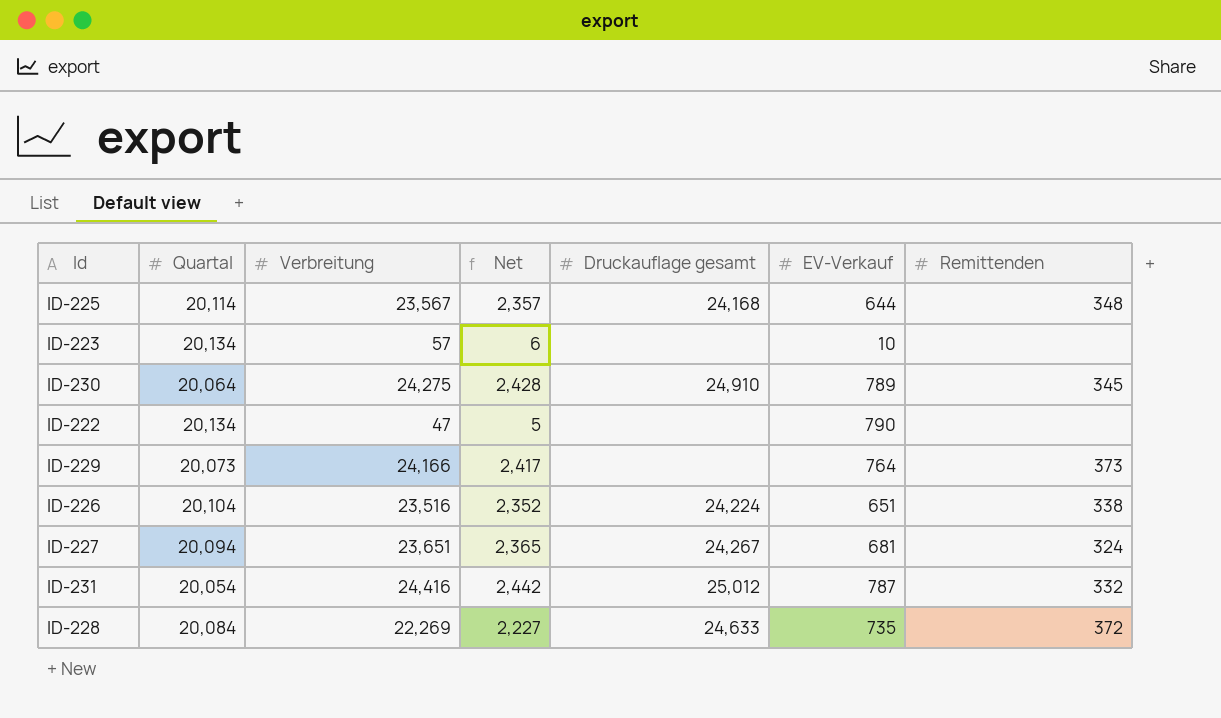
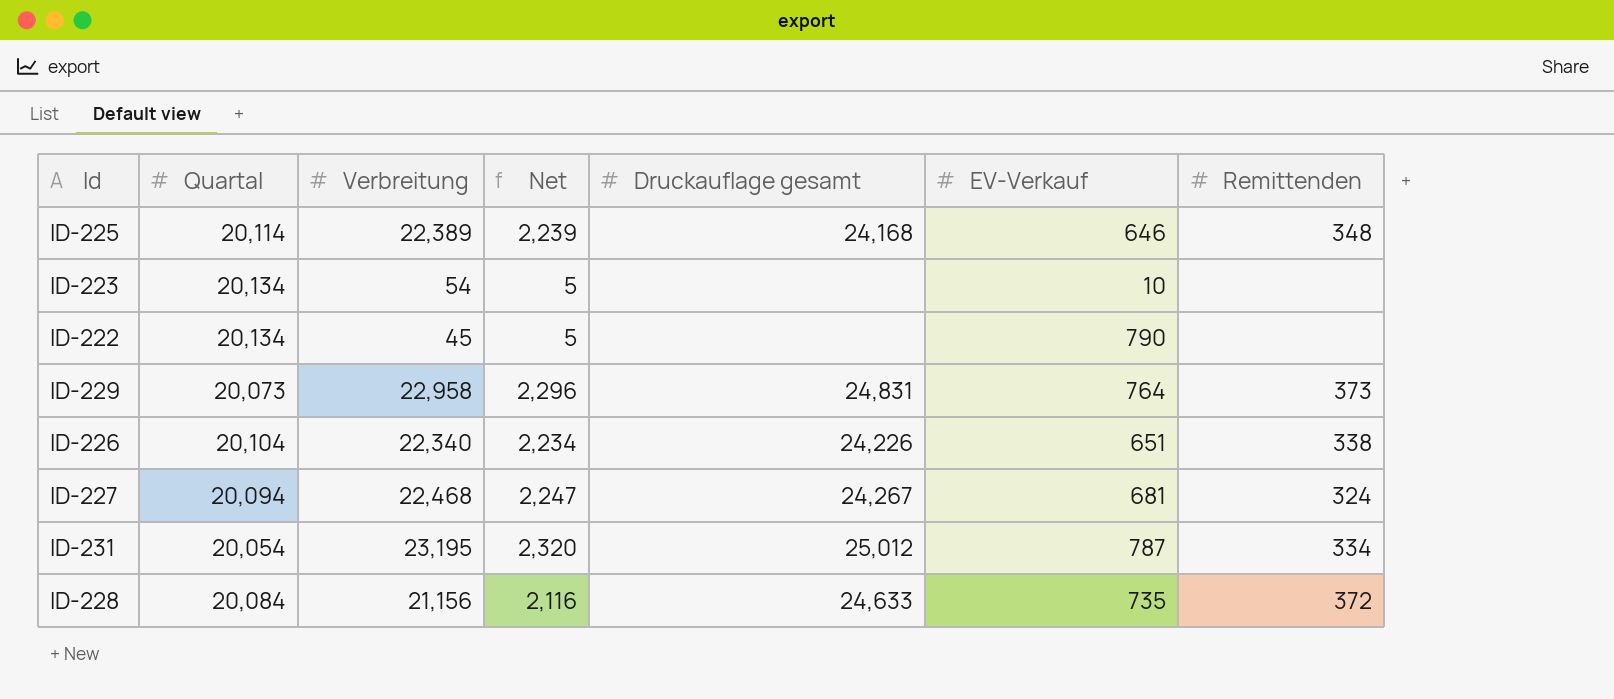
row ID-230: 20,064 | 24,275 | 2,428 | 24,910 | 789 | 345 -> none
ID-225 | Verbreitung: 23,567 -> 22,389
ID-225 | Net: 2,357 -> 2,239
ID-225 | EV-Verkauf: 644 -> 646
ID-223 | Verbreitung: 57 -> 54
ID-223 | Net: 6 -> 5
ID-222 | Verbreitung: 47 -> 45
ID-229 | Verbreitung: 24,166 -> 22,958
ID-229 | Net: 2,417 -> 2,296
ID-229 | Druckauflage gesamt: none -> 24,831
ID-226 | Verbreitung: 23,516 -> 22,340
ID-226 | Net: 2,352 -> 2,234
ID-226 | Druckauflage gesamt: 24,224 -> 24,226
ID-227 | Verbreitung: 23,651 -> 22,468
ID-227 | Net: 2,365 -> 2,247
ID-231 | Verbreitung: 24,416 -> 23,195
ID-231 | Net: 2,442 -> 2,320
ID-231 | Remittenden: 332 -> 334
ID-228 | Verbreitung: 22,269 -> 21,156
ID-228 | Net: 2,227 -> 2,116

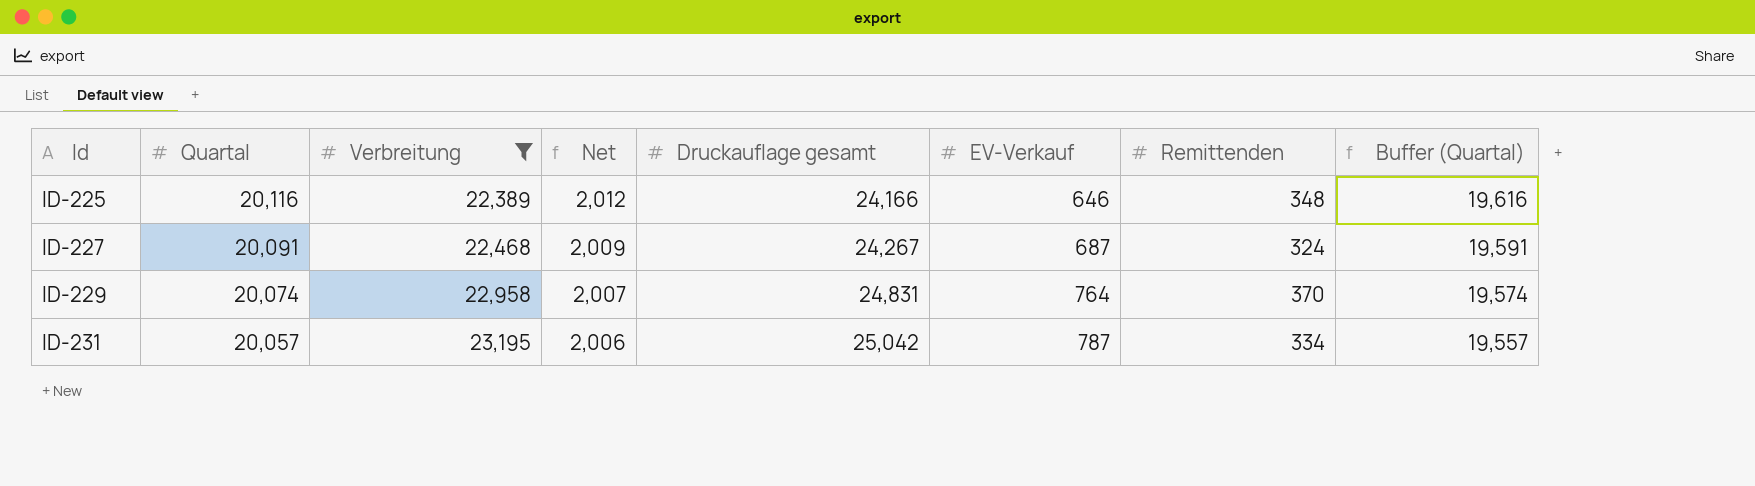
filter: none -> Verbreitung >= 22,389
row order: none -> Id ascending
column Net | formula: [Verbreitung] * 0.1 -> [Quartal] * 0.1
column Buffer (Quartal) | formula: none -> [Quartal] - 500
ID-225 | Quartal: 20,114 -> 20,116
ID-225 | Druckauflage gesamt: 24,168 -> 24,166
ID-227 | Quartal: 20,094 -> 20,091
ID-227 | EV-Verkauf: 681 -> 687
ID-229 | Quartal: 20,073 -> 20,074
ID-229 | Remittenden: 373 -> 370
ID-231 | Quartal: 20,054 -> 20,057
ID-231 | Druckauflage gesamt: 25,012 -> 25,042

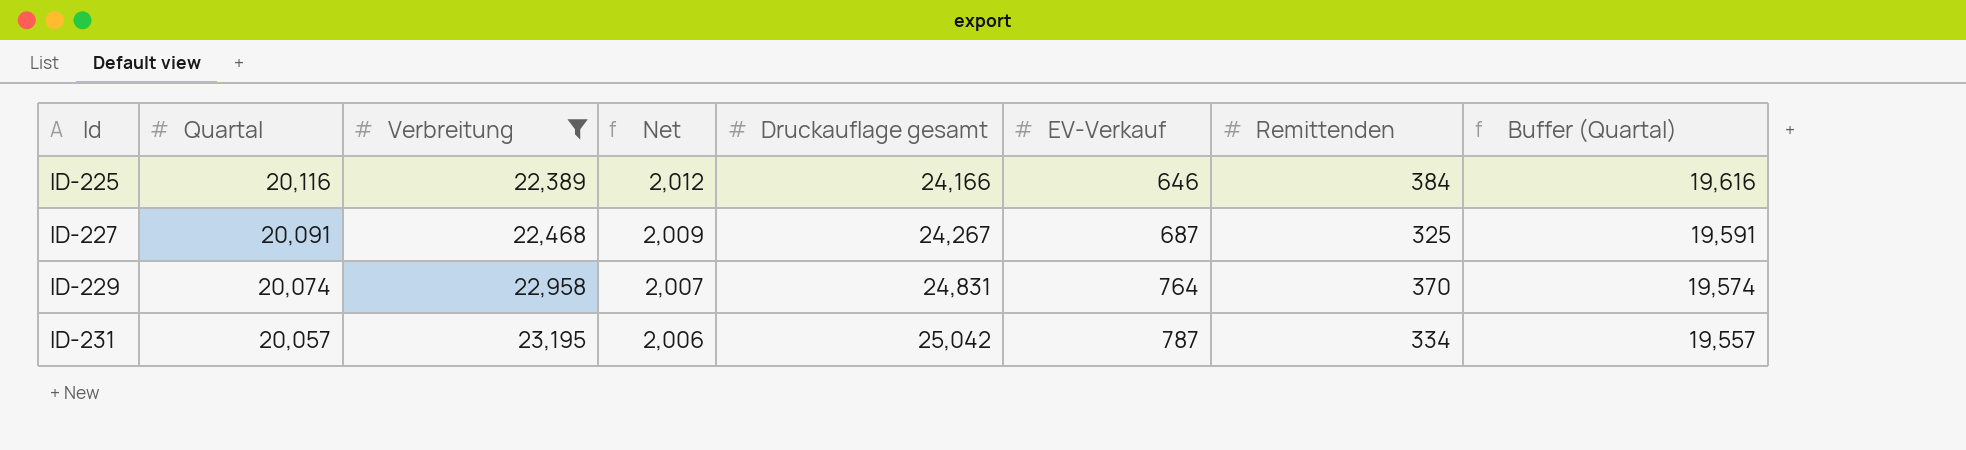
ID-225 | Remittenden: 348 -> 384
ID-227 | Remittenden: 324 -> 325

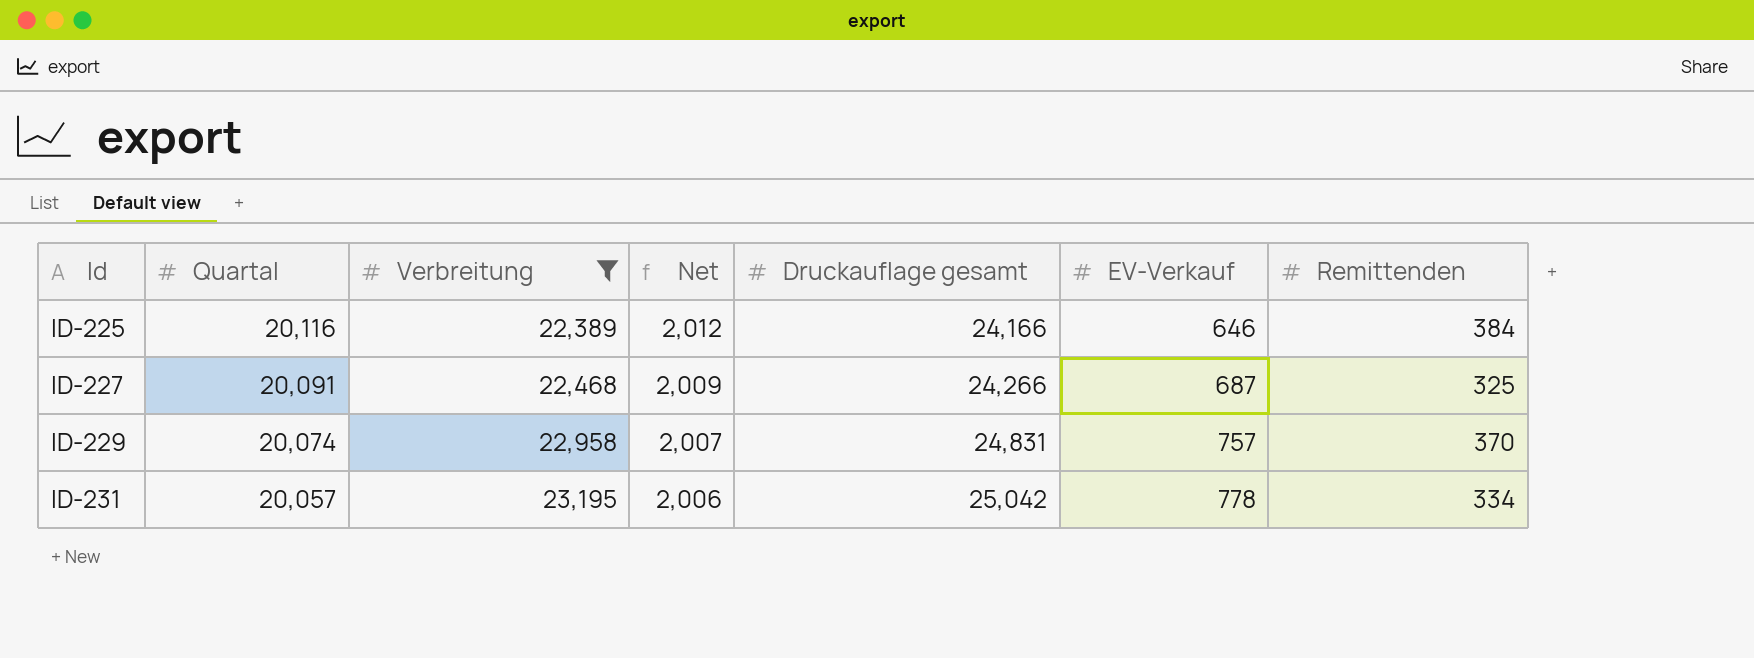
column Buffer (Quartal) | formula: [Quartal] - 500 -> none
ID-227 | Druckauflage gesamt: 24,267 -> 24,266
ID-229 | EV-Verkauf: 764 -> 757
ID-231 | EV-Verkauf: 787 -> 778

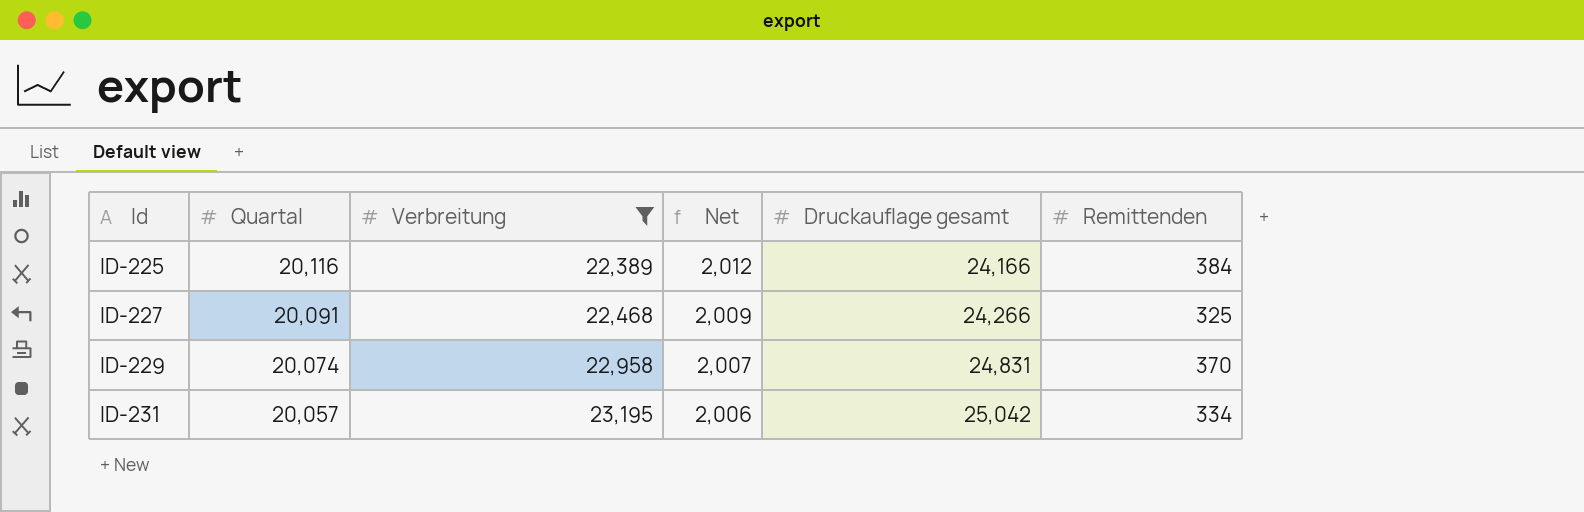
column EV-Verkauf | position: 6 -> none

